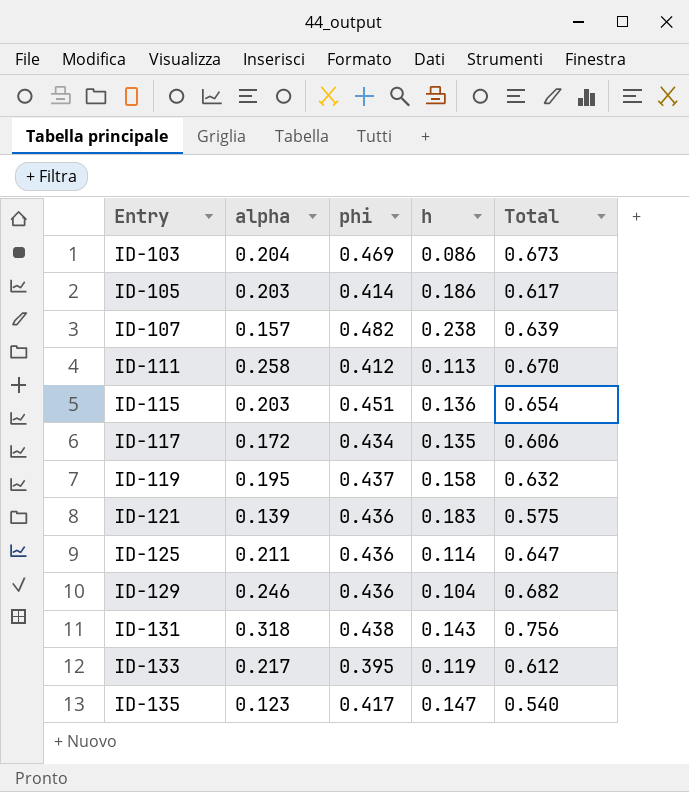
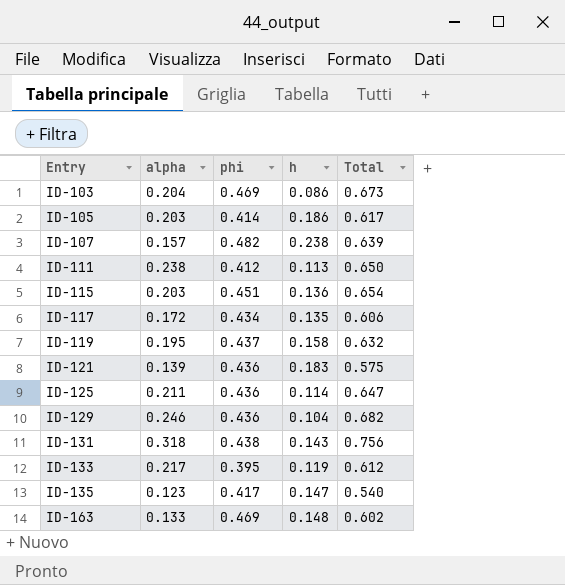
ID-111 | alpha: 0.258 -> 0.238
ID-111 | Total: 0.670 -> 0.650
row ID-163: none -> 0.133 | 0.469 | 0.148 | 0.602

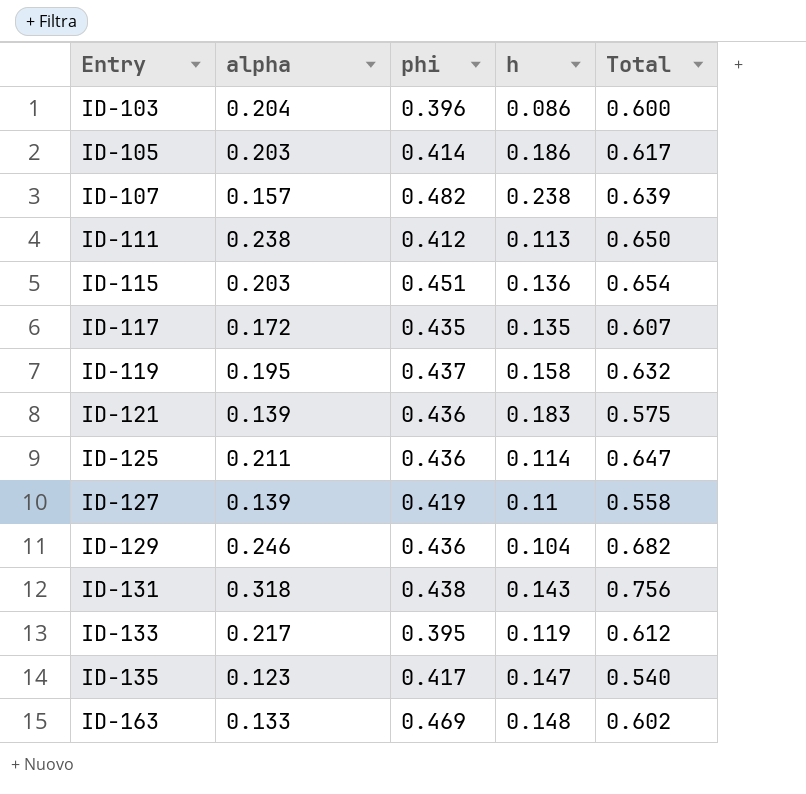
ID-103 | phi: 0.469 -> 0.396
ID-103 | Total: 0.673 -> 0.600
ID-117 | phi: 0.434 -> 0.435
ID-117 | Total: 0.606 -> 0.607
row ID-127: none -> 0.139 | 0.419 | 0.11 | 0.558

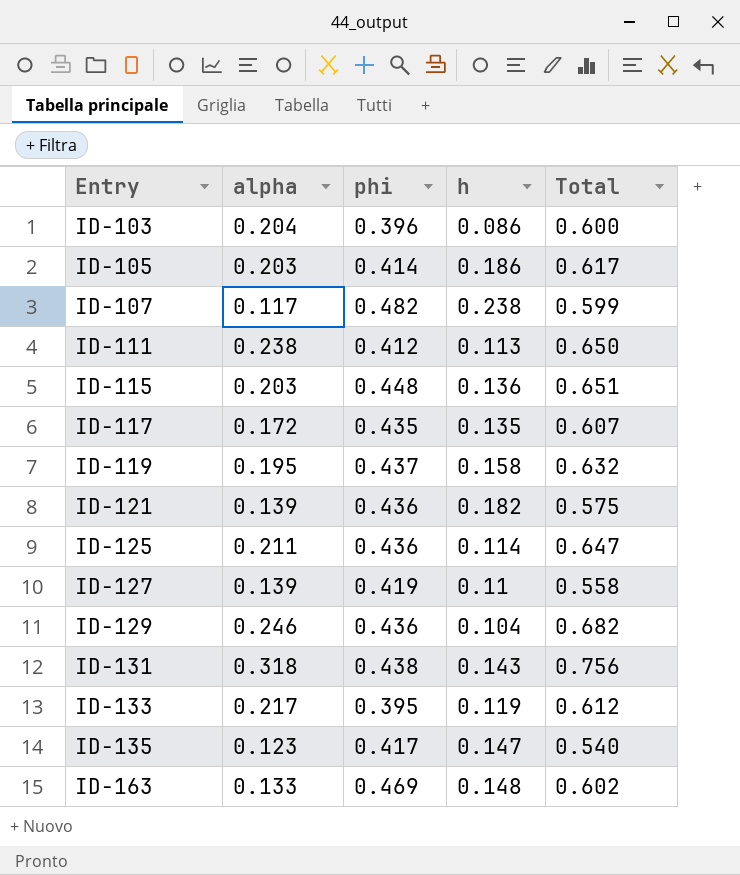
ID-107 | alpha: 0.157 -> 0.117
ID-107 | Total: 0.639 -> 0.599
ID-115 | phi: 0.451 -> 0.448
ID-115 | Total: 0.654 -> 0.651
ID-121 | h: 0.183 -> 0.182

